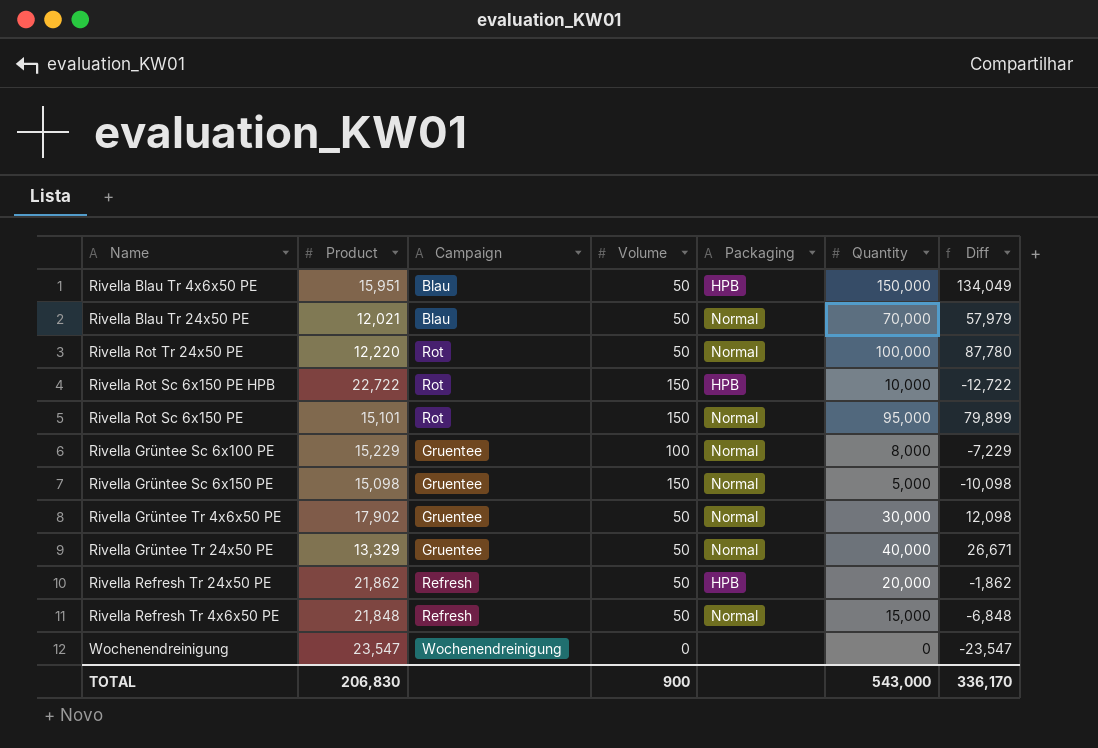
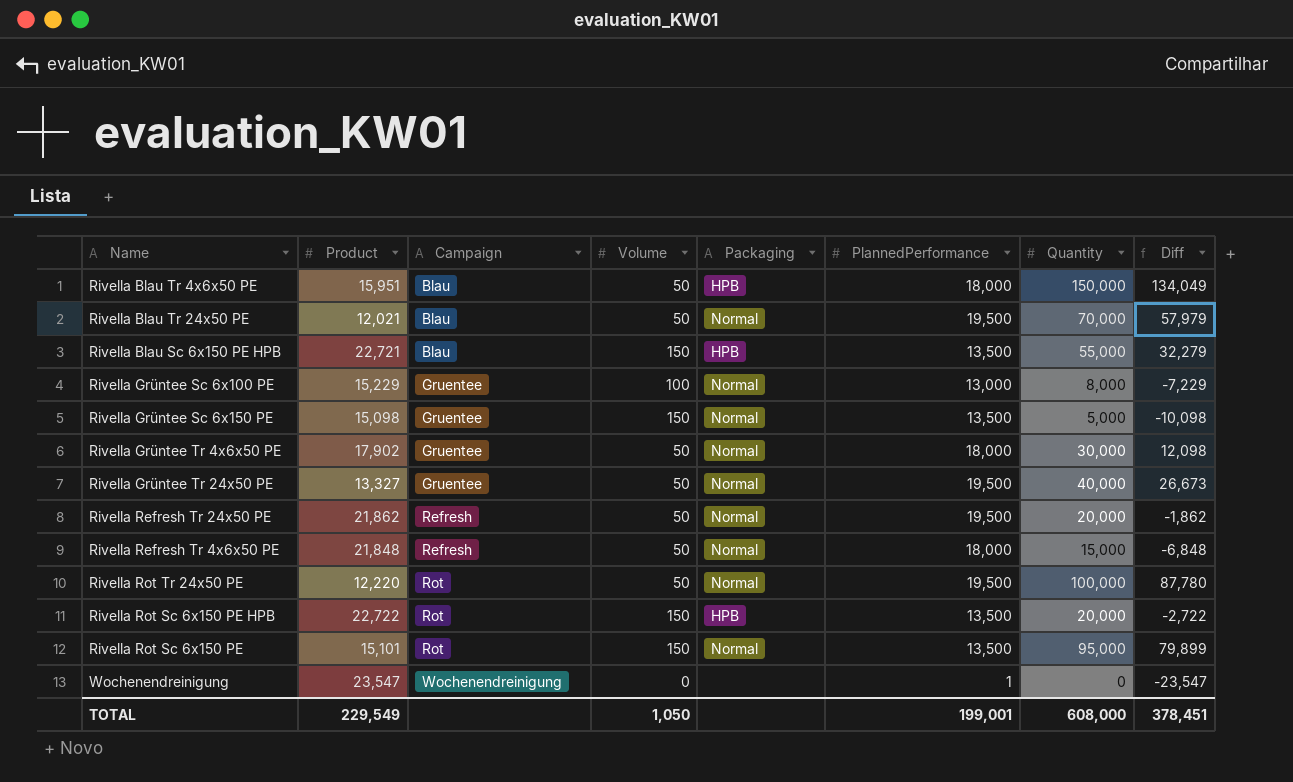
row order: none -> Campaign ascending
column PlannedPerformance | position: none -> 6
row Rivella Blau Sc 6x150 PE HPB: none -> 22,721 | Blau | 150 | HPB | 13,500 | 55,000 | 32,279
Rivella Grüntee Tr 24x50 PE | Product: 13,329 -> 13,327
Rivella Grüntee Tr 24x50 PE | Diff: 26,671 -> 26,673
Rivella Refresh Tr 24x50 PE | Packaging: HPB -> Normal
Rivella Rot Sc 6x150 PE HPB | Quantity: 10,000 -> 20,000
Rivella Rot Sc 6x150 PE HPB | Diff: -12,722 -> -2,722
TOTAL | Product: 206,830 -> 229,549
TOTAL | Volume: 900 -> 1,050
TOTAL | Quantity: 543,000 -> 608,000
TOTAL | Diff: 336,170 -> 378,451

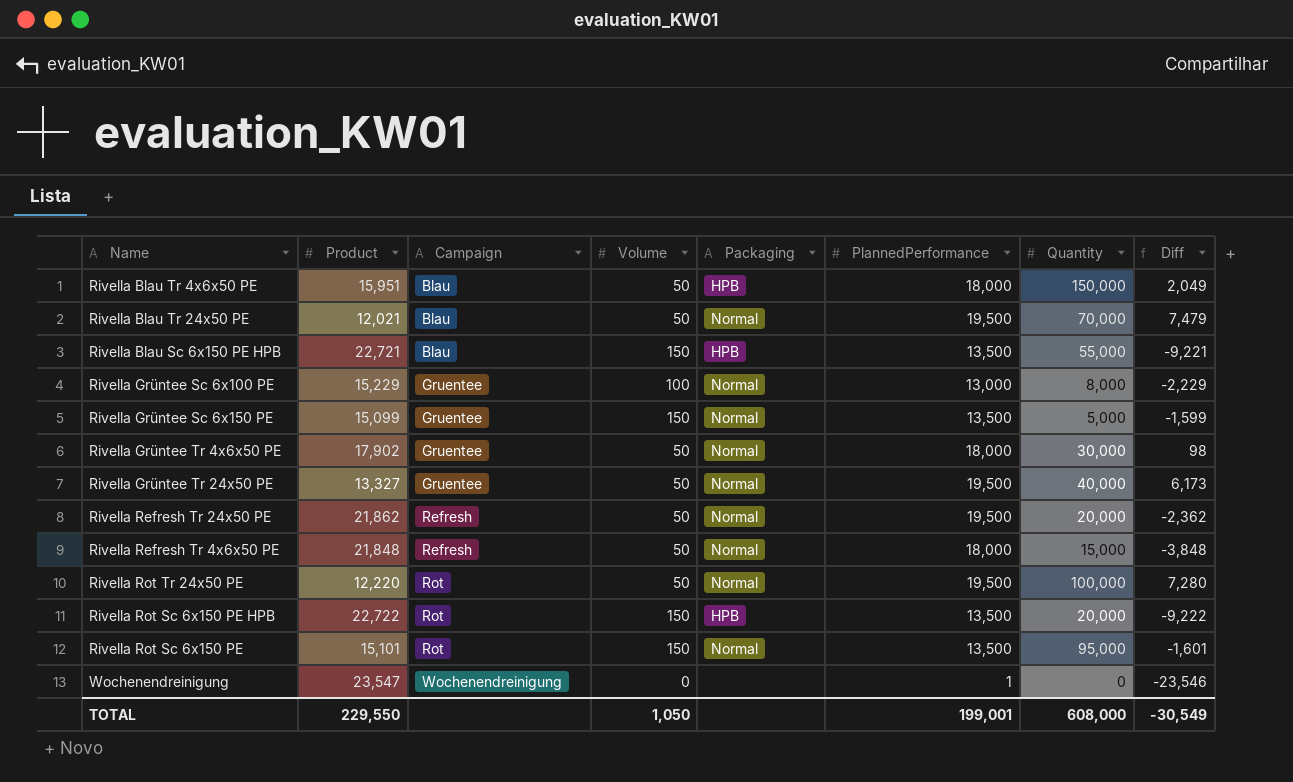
column Diff | formula: [Quantity] - [Product] -> [PlannedPerformance] - [Product]
Rivella Grüntee Sc 6x150 PE | Product: 15,098 -> 15,099
TOTAL | Product: 229,549 -> 229,550
TOTAL | Diff: 378,451 -> -30,549

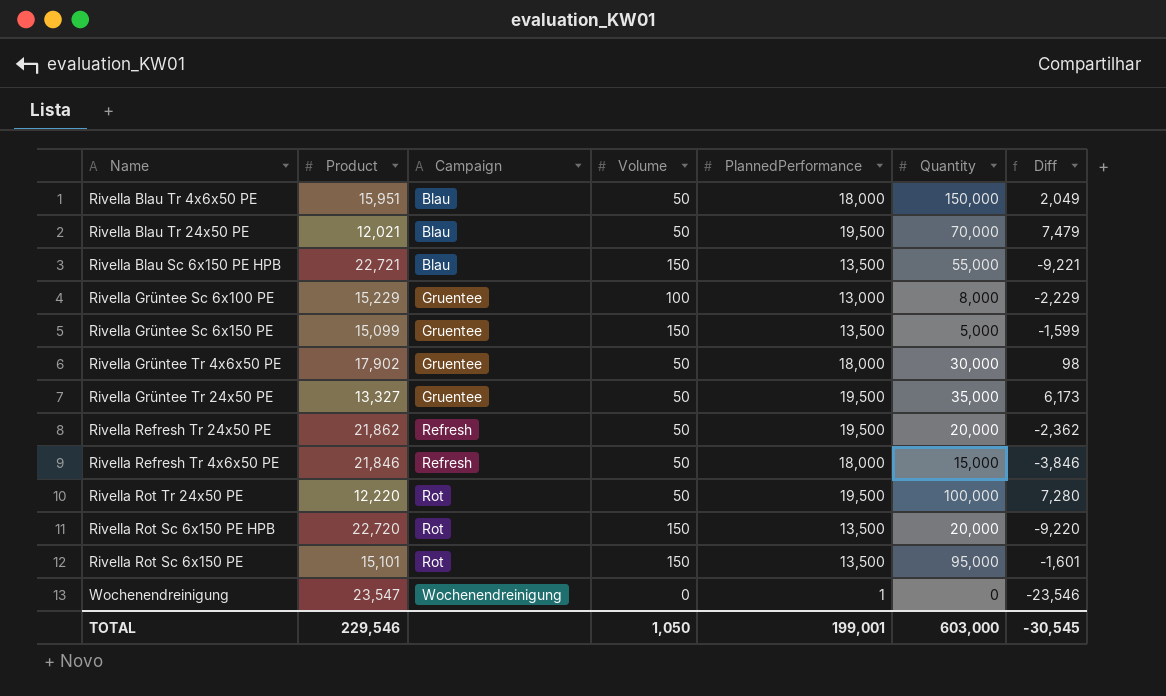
column Packaging | position: 5 -> none
Rivella Grüntee Tr 24x50 PE | Quantity: 40,000 -> 35,000
Rivella Refresh Tr 4x6x50 PE | Product: 21,848 -> 21,846
Rivella Refresh Tr 4x6x50 PE | Diff: -3,848 -> -3,846
Rivella Rot Sc 6x150 PE HPB | Product: 22,722 -> 22,720
Rivella Rot Sc 6x150 PE HPB | Diff: -9,222 -> -9,220
TOTAL | Product: 229,550 -> 229,546
TOTAL | Quantity: 608,000 -> 603,000
TOTAL | Diff: -30,549 -> -30,545

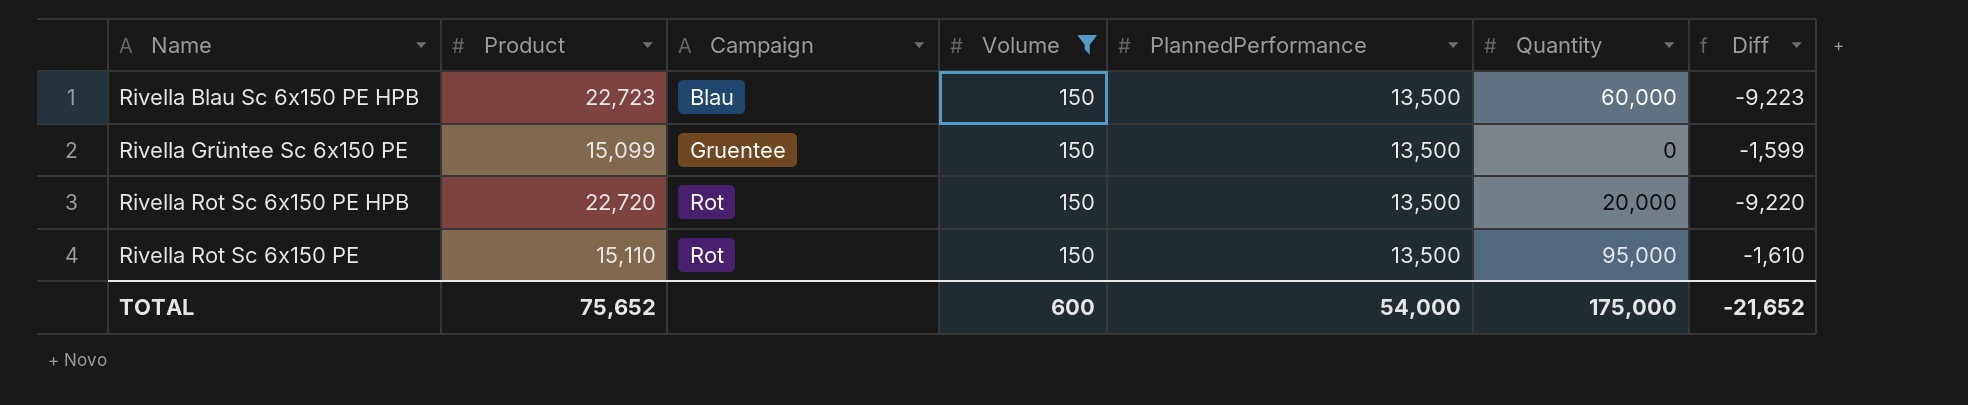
filter: none -> Volume = 150
Rivella Blau Sc 6x150 PE HPB | Product: 22,721 -> 22,723
Rivella Blau Sc 6x150 PE HPB | Quantity: 55,000 -> 60,000
Rivella Blau Sc 6x150 PE HPB | Diff: -9,221 -> -9,223
Rivella Grüntee Sc 6x150 PE | Quantity: 5,000 -> 0
Rivella Rot Sc 6x150 PE | Product: 15,101 -> 15,110
Rivella Rot Sc 6x150 PE | Diff: -1,601 -> -1,610
TOTAL | Product: 229,546 -> 75,652
TOTAL | Volume: 1,050 -> 600
TOTAL | PlannedPerformance: 199,001 -> 54,000
TOTAL | Quantity: 603,000 -> 175,000
TOTAL | Diff: -30,545 -> -21,652

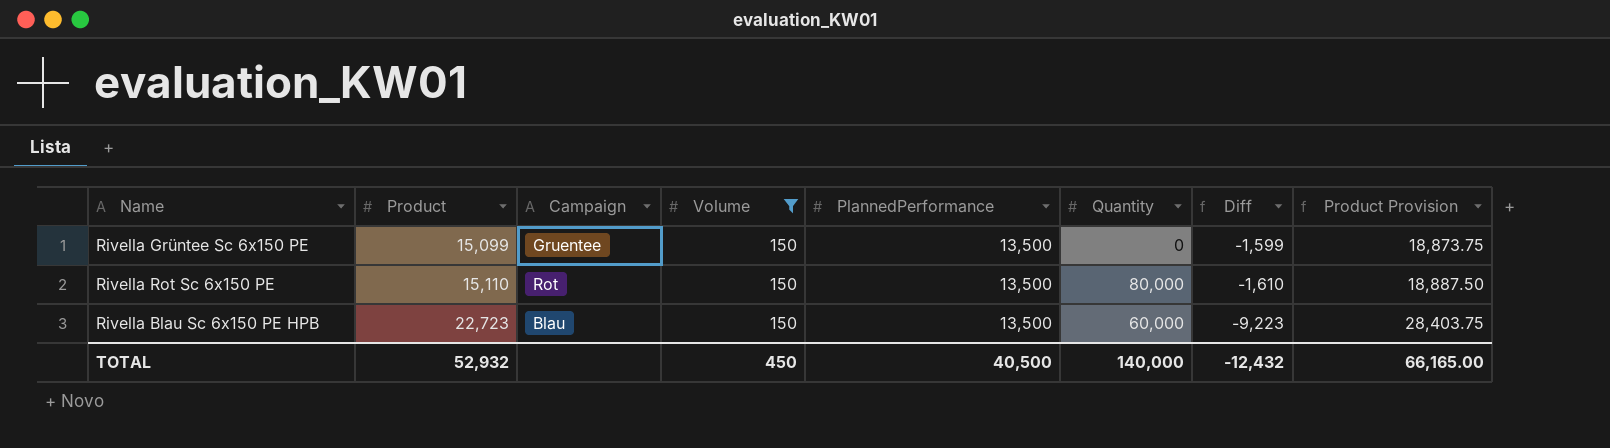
row order: Campaign ascending -> Product ascending
column Product Provision | formula: none -> [Product] * 1.25
row Rivella Rot Sc 6x150 PE HPB: 22,720 | Rot | 150 | 13,500 | 20,000 | -9,220 -> none
Rivella Rot Sc 6x150 PE | Quantity: 95,000 -> 80,000
TOTAL | Product: 75,652 -> 52,932
TOTAL | Volume: 600 -> 450
TOTAL | PlannedPerformance: 54,000 -> 40,500
TOTAL | Quantity: 175,000 -> 140,000
TOTAL | Diff: -21,652 -> -12,432

